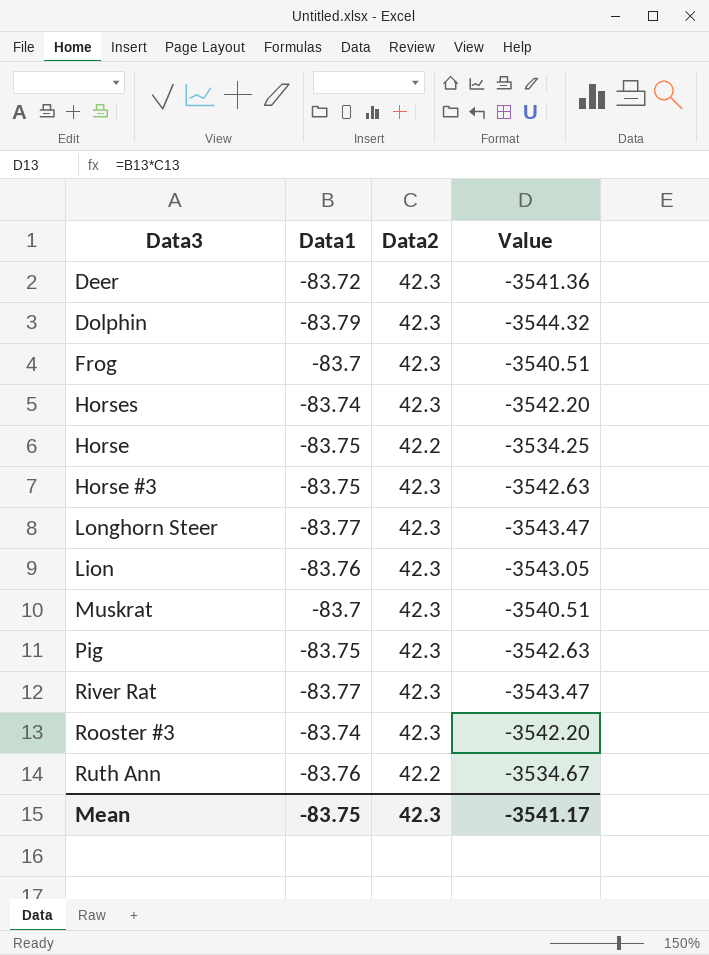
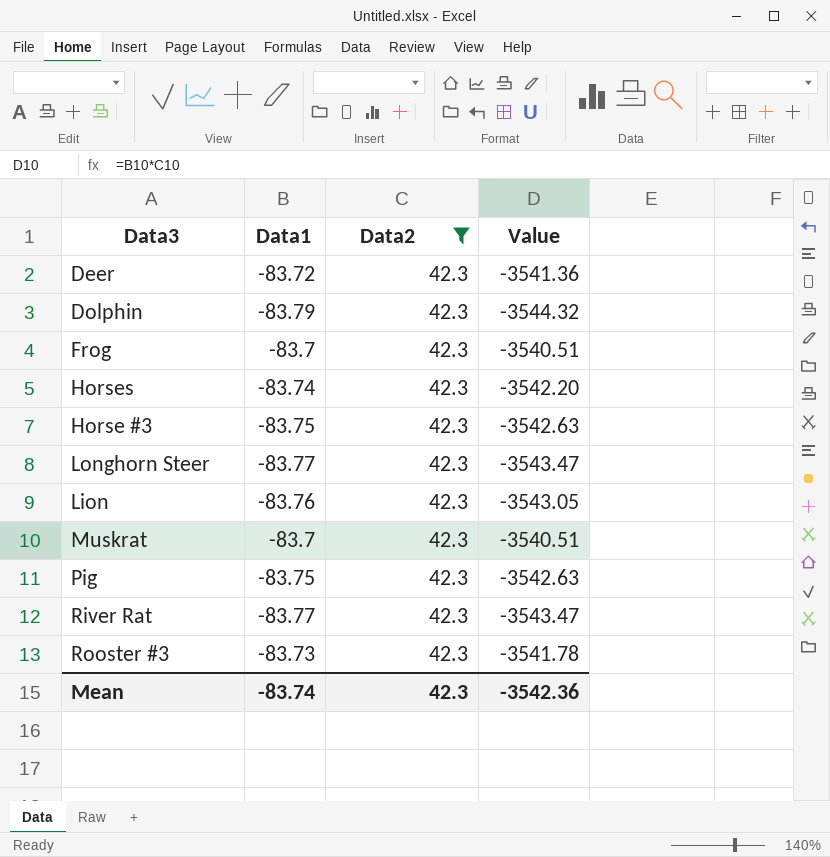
filter: none -> Data2 = 42.3
Rooster #3 | Data1: -83.74 -> -83.73
Rooster #3 | Value: -3542.20 -> -3541.78
Mean | Data1: -83.75 -> -83.74
Mean | Value: -3541.17 -> -3542.36

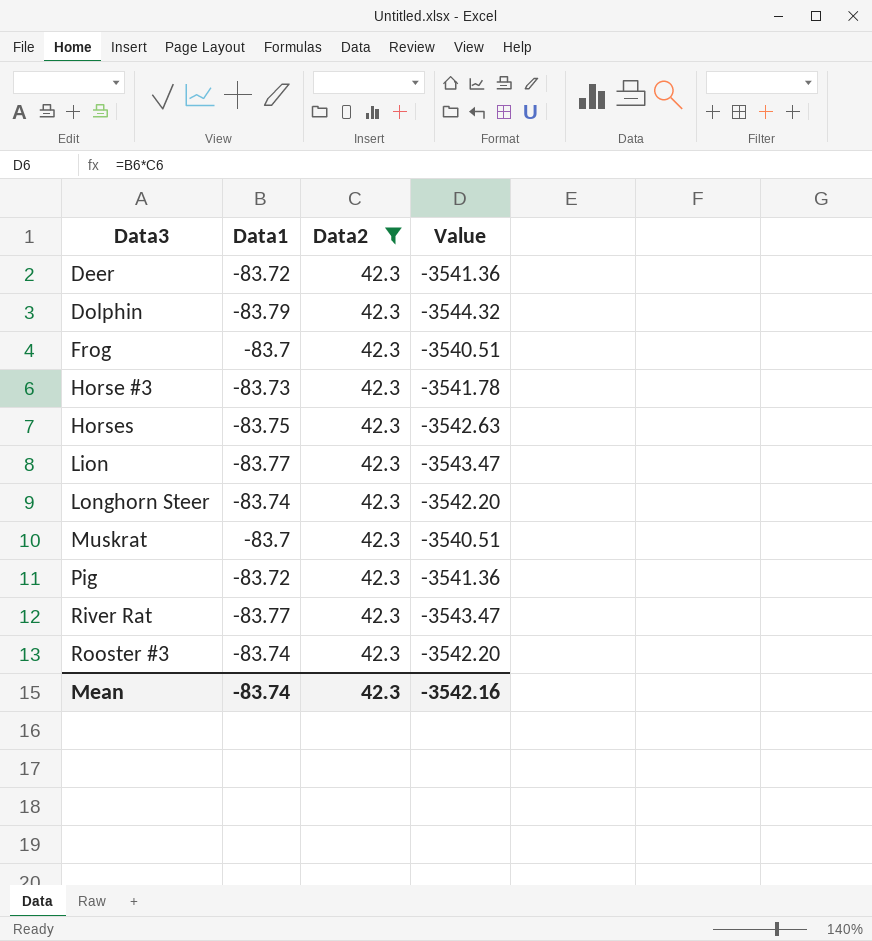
row order: none -> Data3 ascending
Horse #3 | Data1: -83.75 -> -83.73
Horse #3 | Value: -3542.63 -> -3541.78
Horses | Data1: -83.74 -> -83.75
Horses | Value: -3542.20 -> -3542.63
Lion | Data1: -83.76 -> -83.77
Lion | Value: -3543.05 -> -3543.47
Longhorn Steer | Data1: -83.77 -> -83.74
Longhorn Steer | Value: -3543.47 -> -3542.20
Pig | Data1: -83.75 -> -83.72
Pig | Value: -3542.63 -> -3541.36
Rooster #3 | Data1: -83.73 -> -83.74
Rooster #3 | Value: -3541.78 -> -3542.20
Mean | Value: -3542.36 -> -3542.16

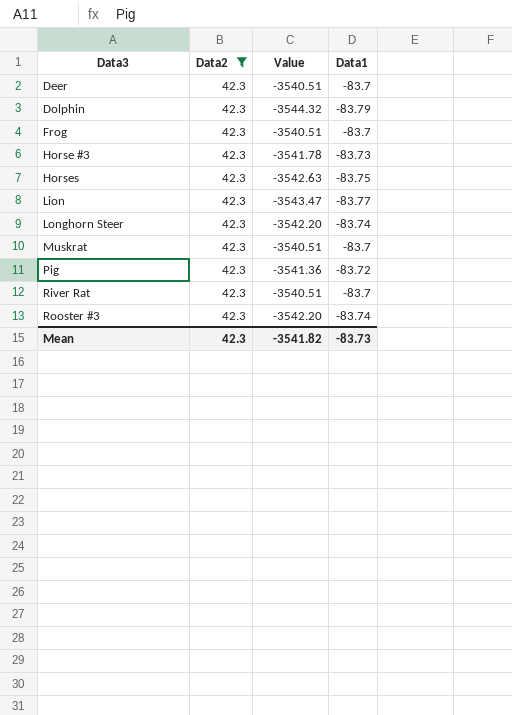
column Data1 | position: 2 -> 4
Deer | Value: -3541.36 -> -3540.51
Deer | Data1: -83.72 -> -83.7
River Rat | Value: -3543.47 -> -3540.51
River Rat | Data1: -83.77 -> -83.7
Mean | Value: -3542.16 -> -3541.82
Mean | Data1: -83.74 -> -83.73

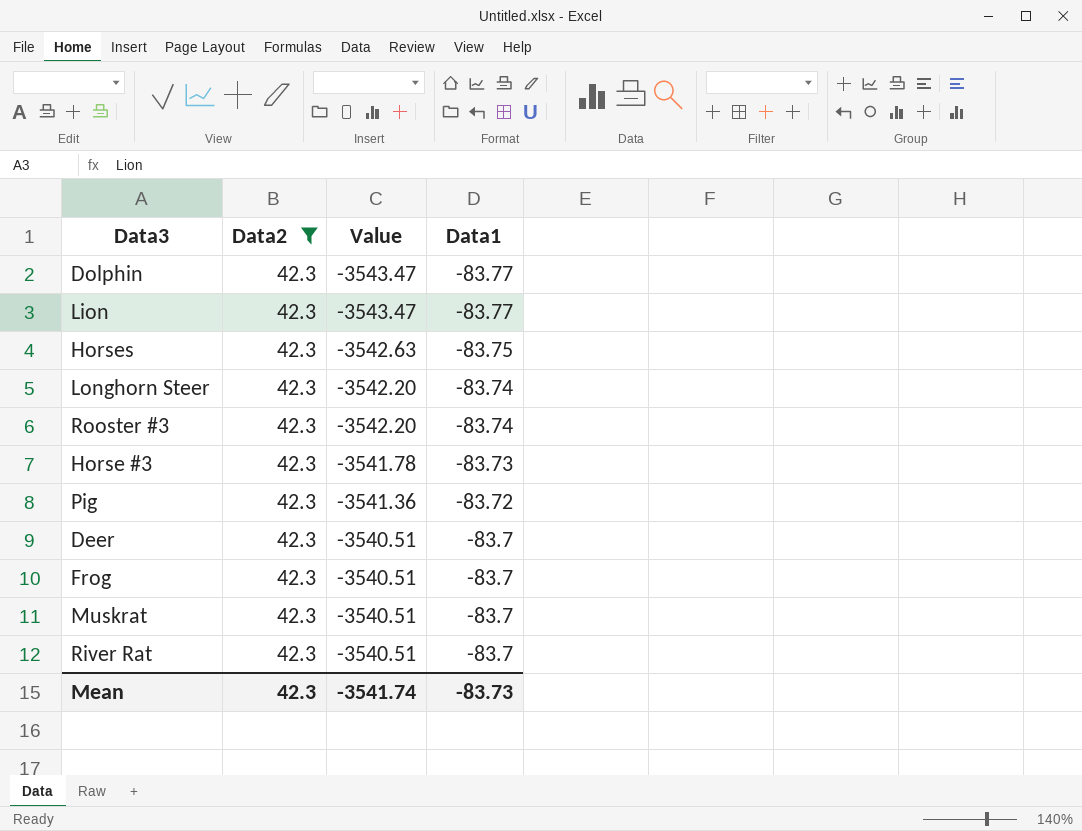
row order: Data3 ascending -> Value ascending
Dolphin | Value: -3544.32 -> -3543.47
Dolphin | Data1: -83.79 -> -83.77
Mean | Value: -3541.82 -> -3541.74

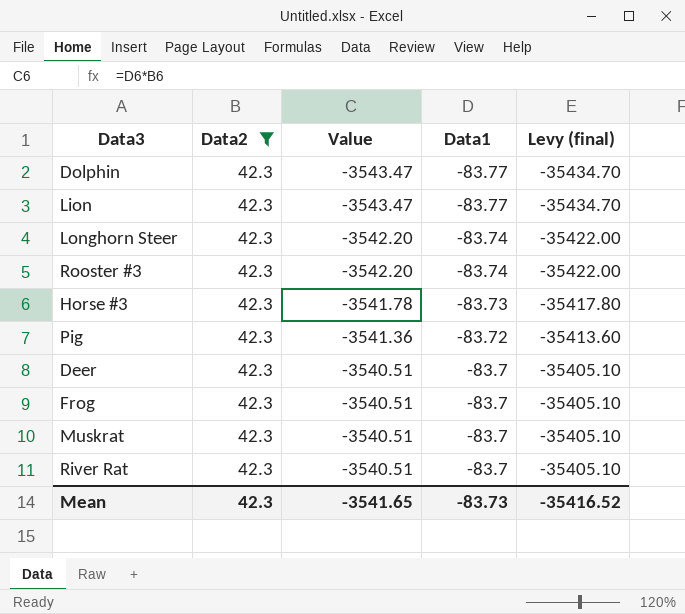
column Levy (final) | formula: none -> [Value] * 10
row Horses: 42.3 | -3542.63 | -83.75 -> none
Mean | Value: -3541.74 -> -3541.65

